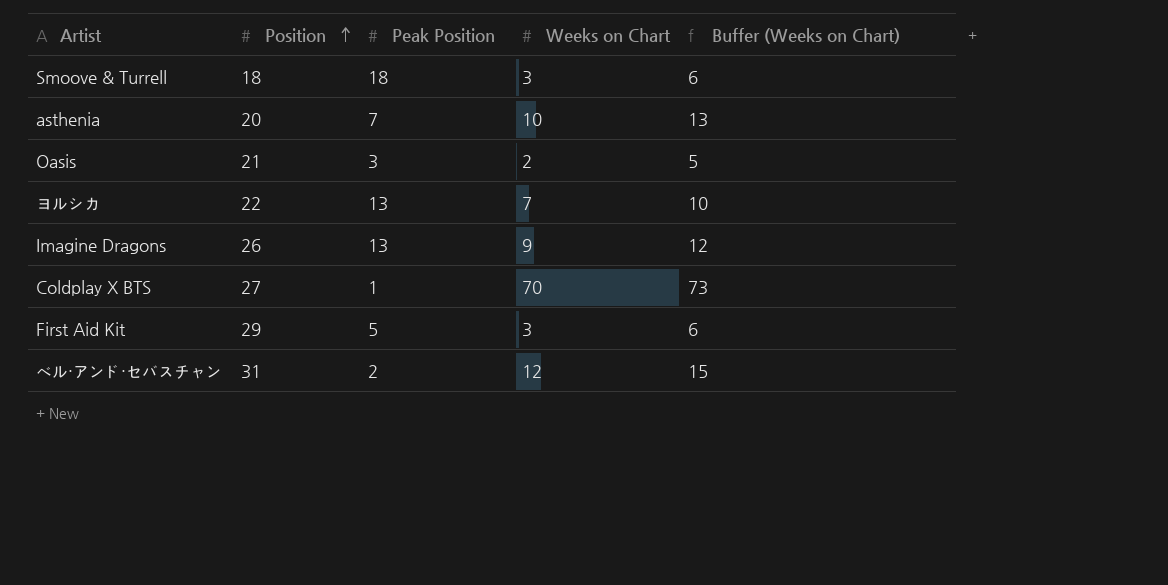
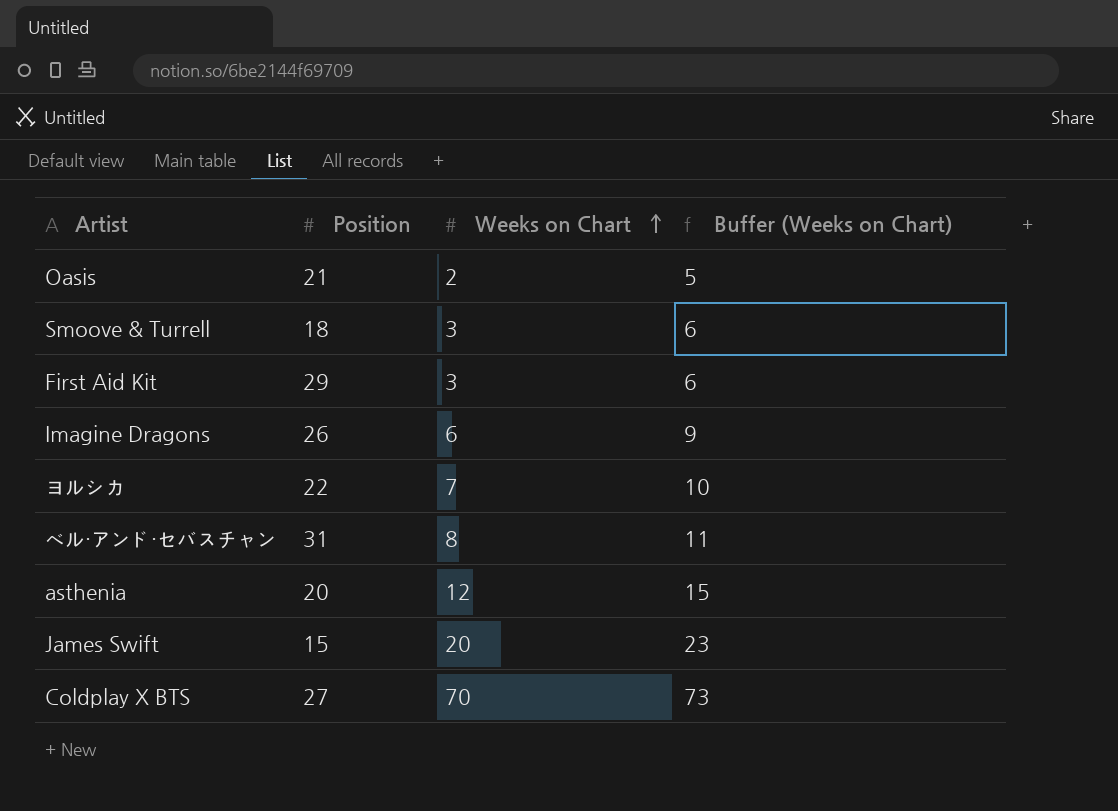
row order: Position ascending -> Weeks on Chart ascending
column Peak Position | position: 3 -> none
Imagine Dragons | Weeks on Chart: 9 -> 6
Imagine Dragons | Buffer (Weeks on Chart): 12 -> 9
ベル・アンド・セバスチャン | Weeks on Chart: 12 -> 8
ベル・アンド・セバスチャン | Buffer (Weeks on Chart): 15 -> 11
asthenia | Weeks on Chart: 10 -> 12
asthenia | Buffer (Weeks on Chart): 13 -> 15
row James Swift: none -> 15 | 20 | 23

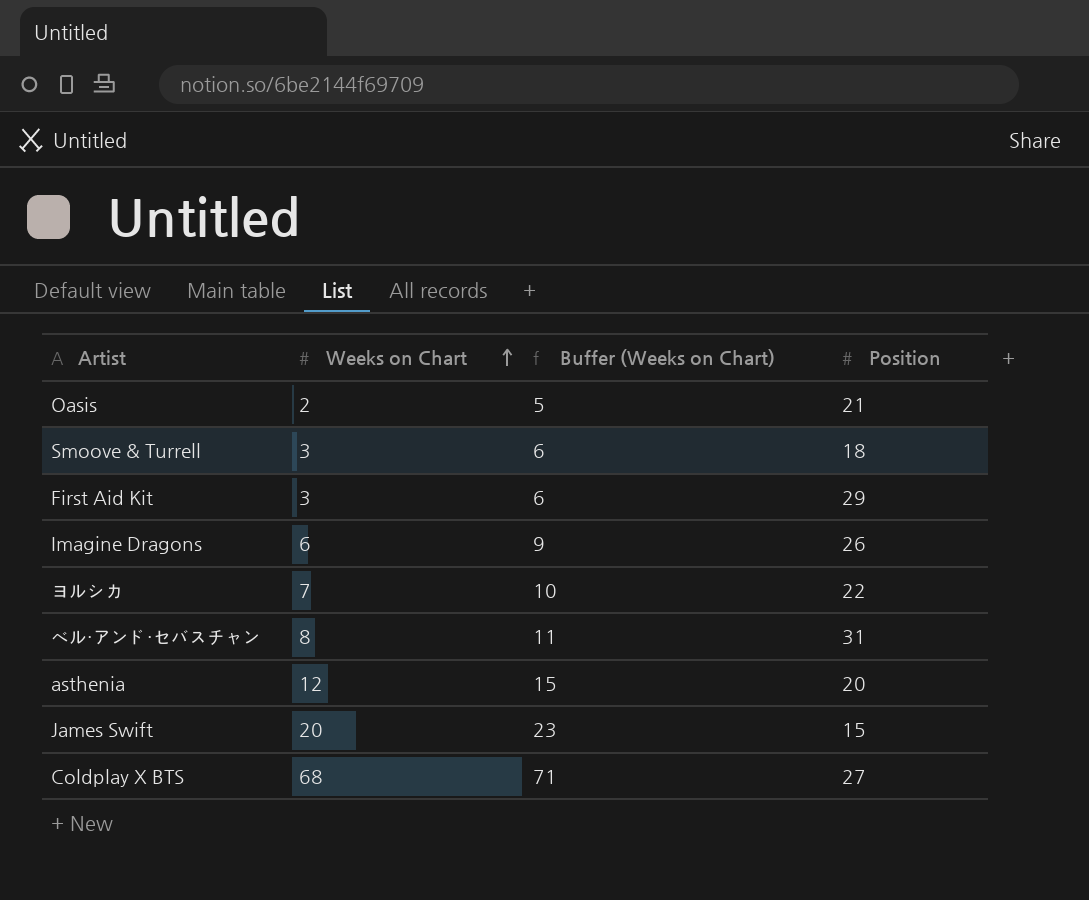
column Position | position: 2 -> 4
Coldplay X BTS | Weeks on Chart: 70 -> 68
Coldplay X BTS | Buffer (Weeks on Chart): 73 -> 71

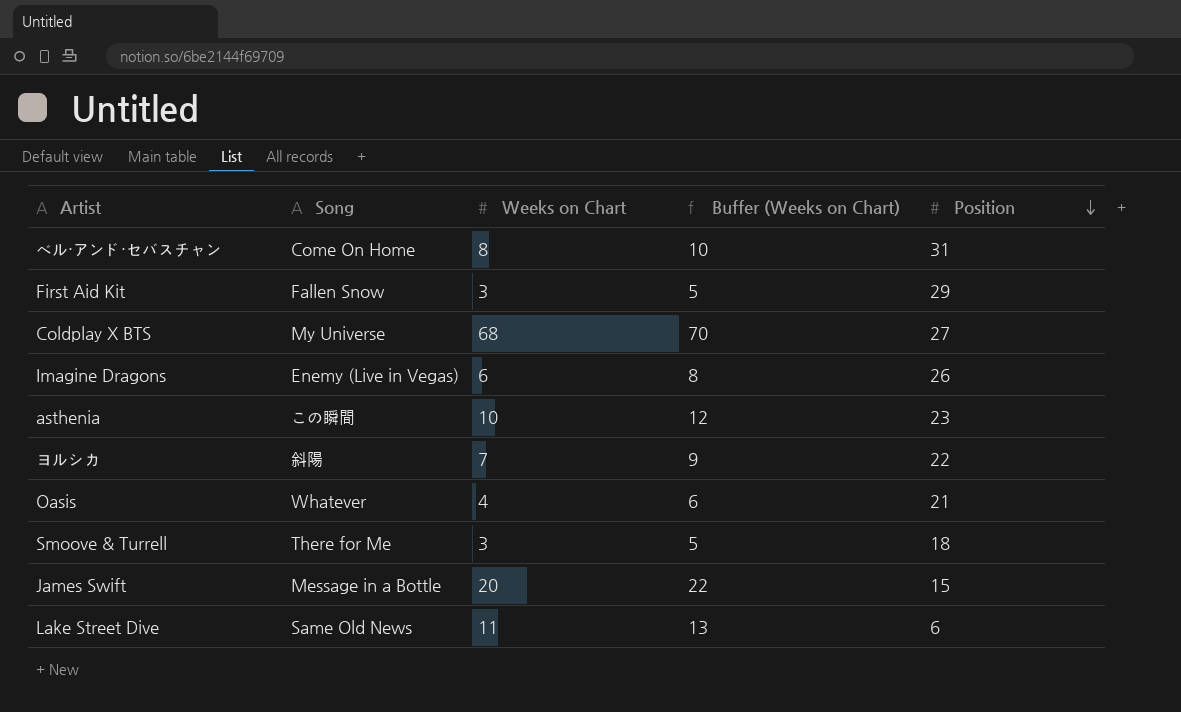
row order: Weeks on Chart ascending -> Position descending
column Song | position: none -> 2
column Buffer (Weeks on Chart) | formula: [Weeks on Chart] + 3 -> [Weeks on Chart] + 2
asthenia | Weeks on Chart: 12 -> 10
asthenia | Position: 20 -> 23
Oasis | Weeks on Chart: 2 -> 4
row Lake Street Dive: none -> Same Old News | 11 | 13 | 6

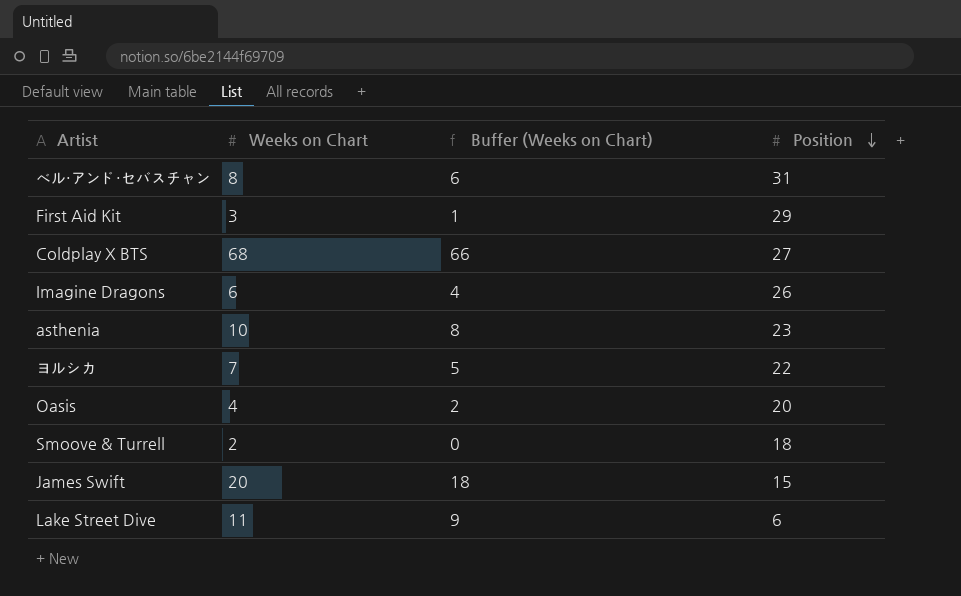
column Song | position: 2 -> none
column Buffer (Weeks on Chart) | formula: [Weeks on Chart] + 2 -> [Weeks on Chart] - 2
Oasis | Position: 21 -> 20
Smoove & Turrell | Weeks on Chart: 3 -> 2

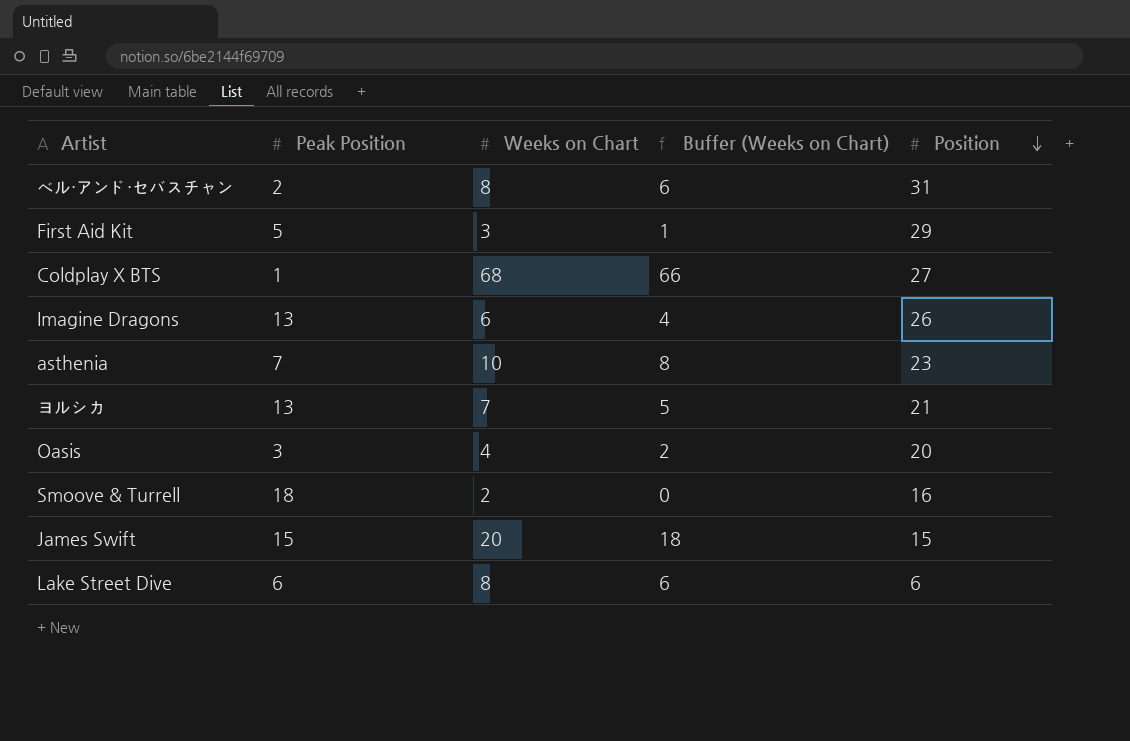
column Peak Position | position: none -> 2
ヨルシカ | Position: 22 -> 21
Smoove & Turrell | Position: 18 -> 16
Lake Street Dive | Weeks on Chart: 11 -> 8
Lake Street Dive | Buffer (Weeks on Chart): 9 -> 6

